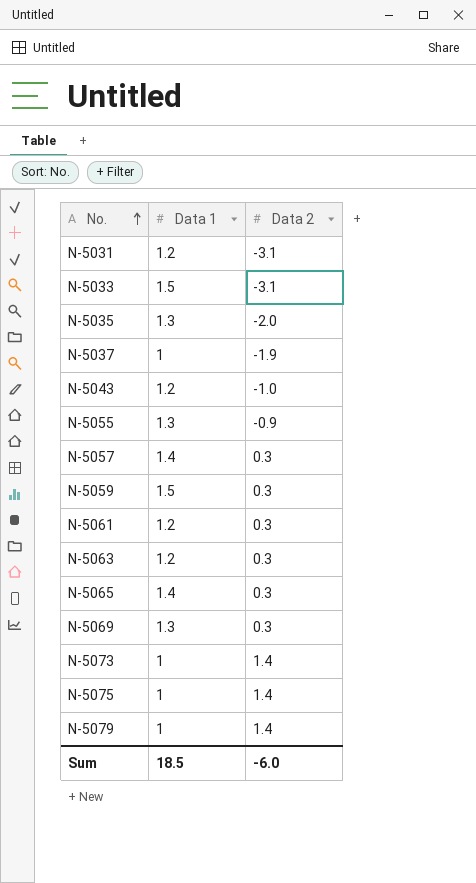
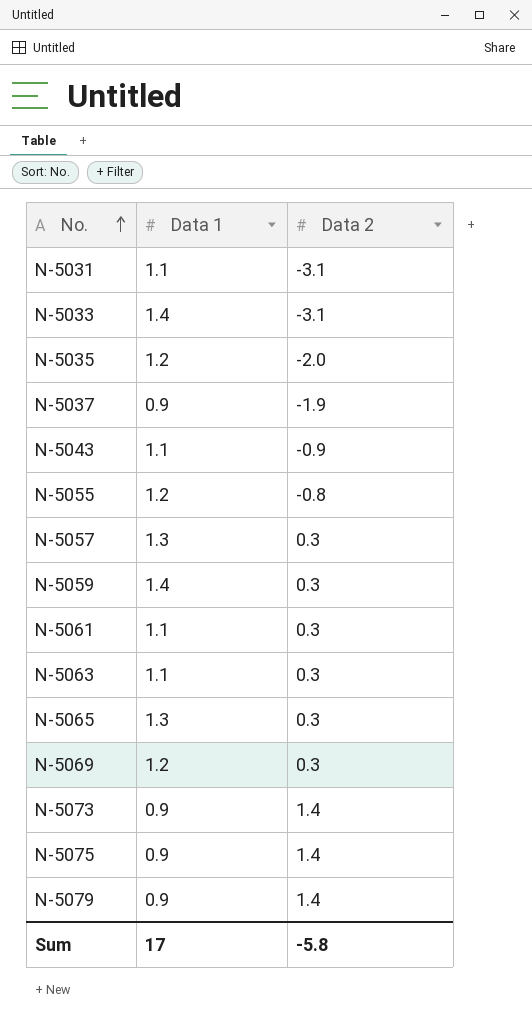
N-5031 | Data 1: 1.2 -> 1.1
N-5033 | Data 1: 1.5 -> 1.4
N-5035 | Data 1: 1.3 -> 1.2
N-5037 | Data 1: 1 -> 0.9
N-5043 | Data 1: 1.2 -> 1.1
N-5043 | Data 2: -1.0 -> -0.9
N-5055 | Data 1: 1.3 -> 1.2
N-5055 | Data 2: -0.9 -> -0.8
N-5057 | Data 1: 1.4 -> 1.3
N-5059 | Data 1: 1.5 -> 1.4
N-5061 | Data 1: 1.2 -> 1.1
N-5063 | Data 1: 1.2 -> 1.1
N-5065 | Data 1: 1.4 -> 1.3
N-5069 | Data 1: 1.3 -> 1.2
N-5073 | Data 1: 1 -> 0.9
N-5075 | Data 1: 1 -> 0.9
N-5079 | Data 1: 1 -> 0.9
Sum | Data 1: 18.5 -> 17
Sum | Data 2: -6.0 -> -5.8

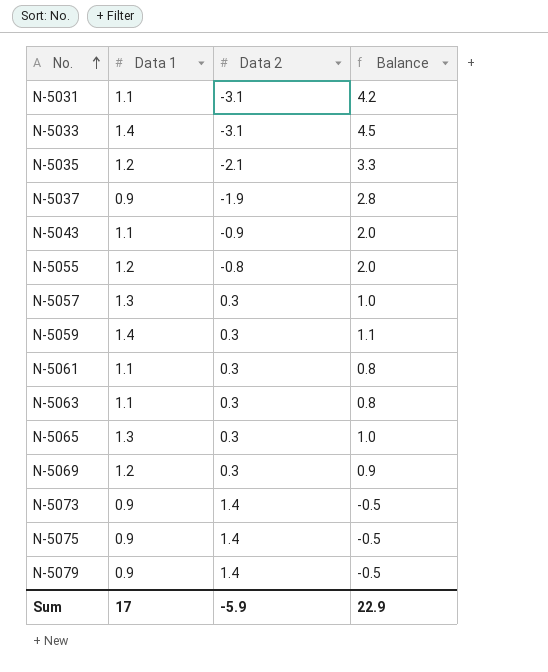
column Balance | formula: none -> [Data 1] - [Data 2]
N-5035 | Data 2: -2.0 -> -2.1
Sum | Data 2: -5.8 -> -5.9

